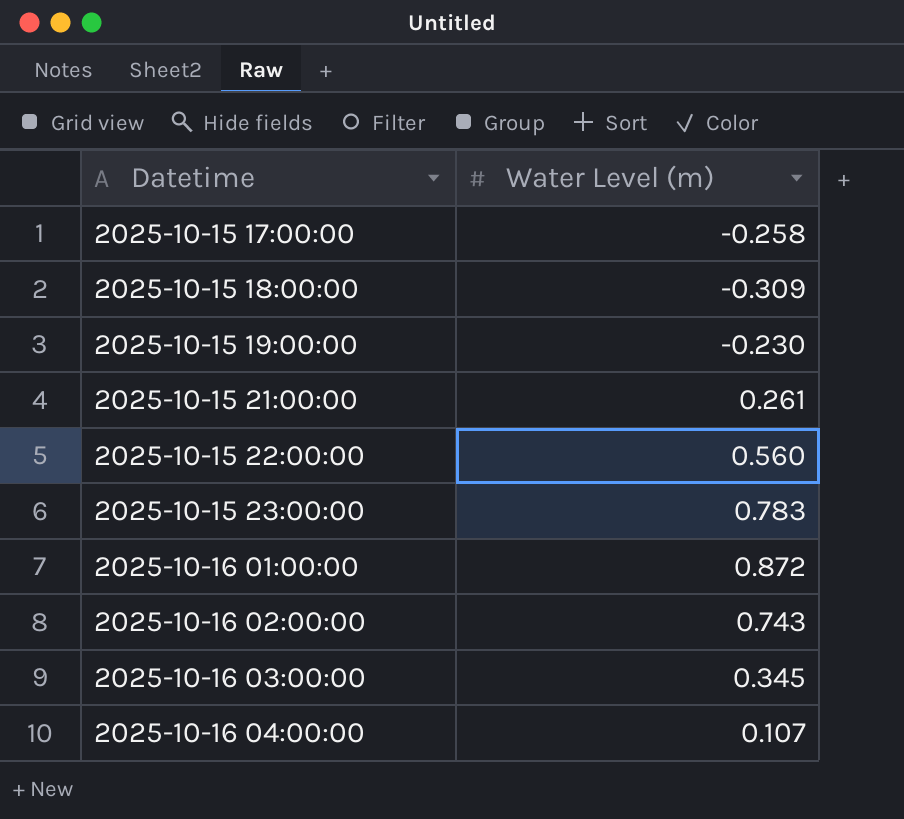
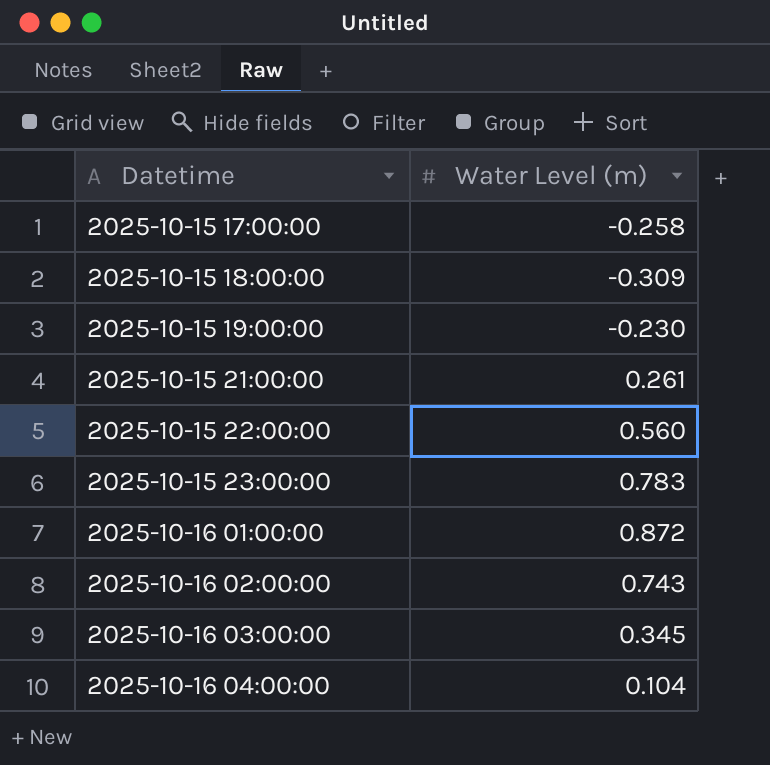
2025-10-16 04:00:00 | Water Level (m): 0.107 -> 0.104

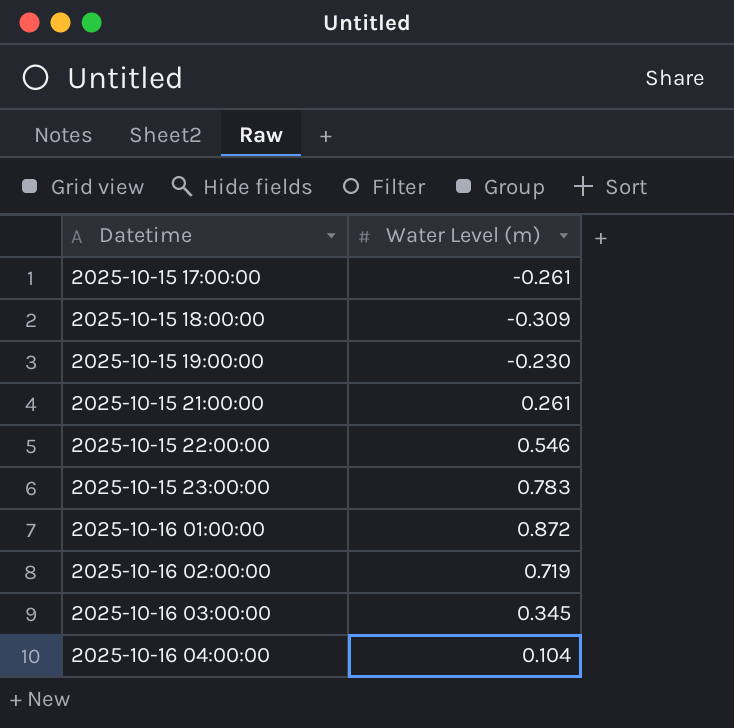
2025-10-15 17:00:00 | Water Level (m): -0.258 -> -0.261
2025-10-15 22:00:00 | Water Level (m): 0.560 -> 0.546
2025-10-16 02:00:00 | Water Level (m): 0.743 -> 0.719

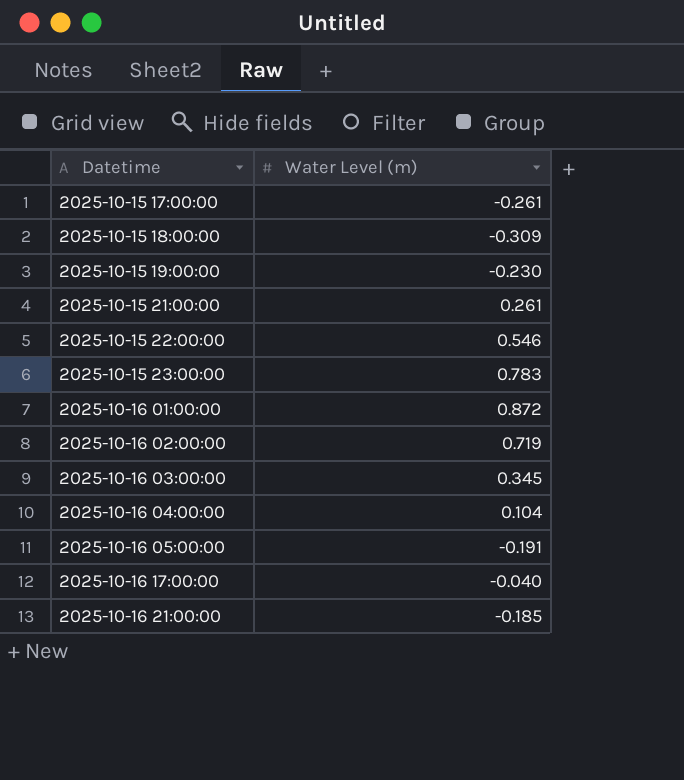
row 2025-10-16 05:00:00: none -> -0.191
row 2025-10-16 17:00:00: none -> -0.040
row 2025-10-16 21:00:00: none -> -0.185

